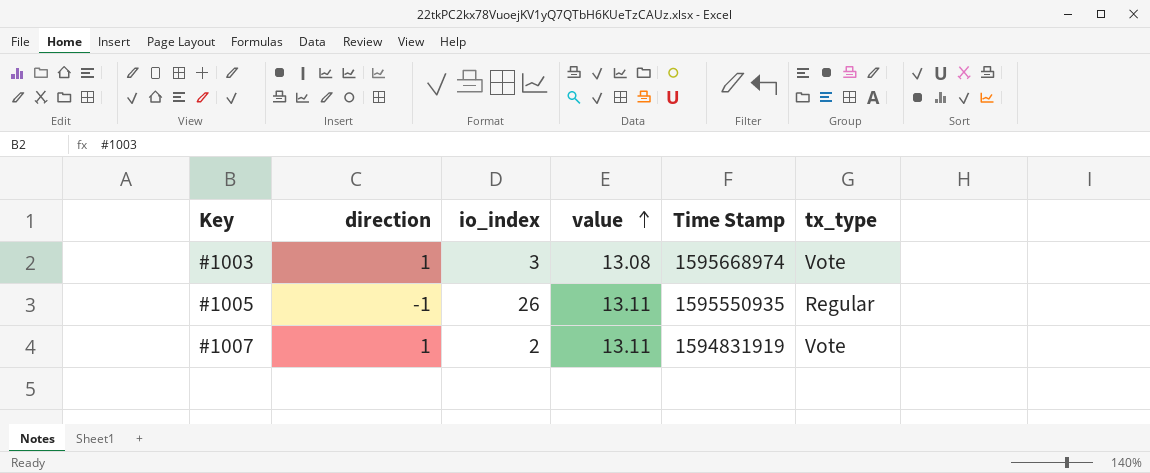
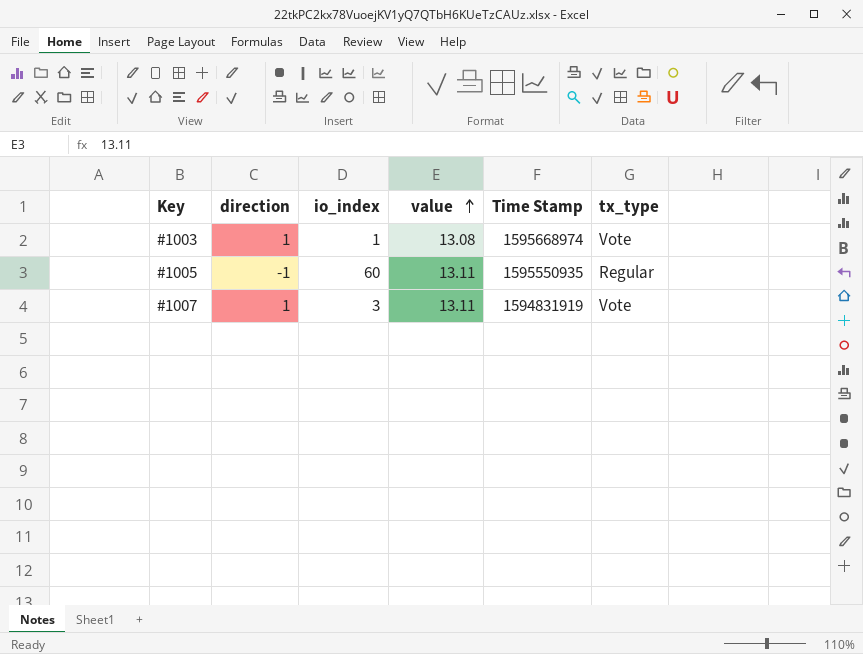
#1003 | io_index: 3 -> 1
#1005 | io_index: 26 -> 60
#1007 | io_index: 2 -> 3

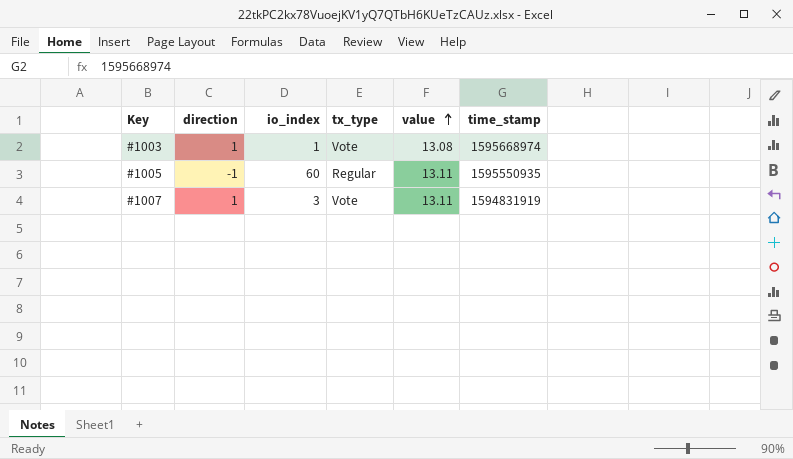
column tx_type | position: 6 -> 4
column name: Time Stamp -> time_stamp

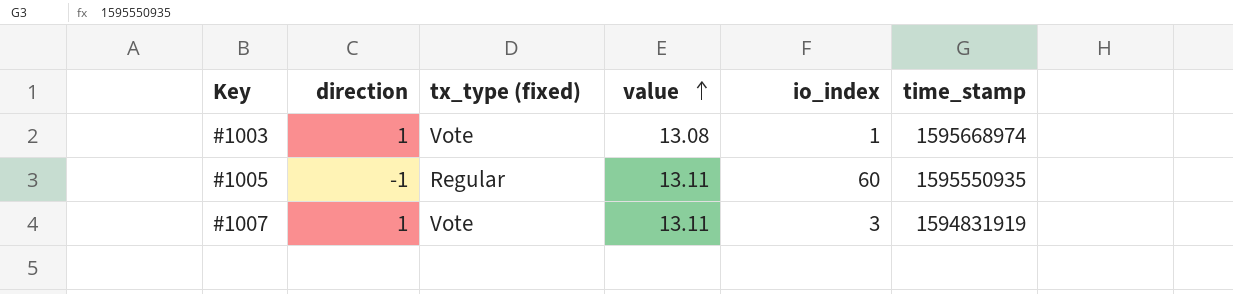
column name: tx_type -> tx_type (fixed)
column io_index | position: 3 -> 5

